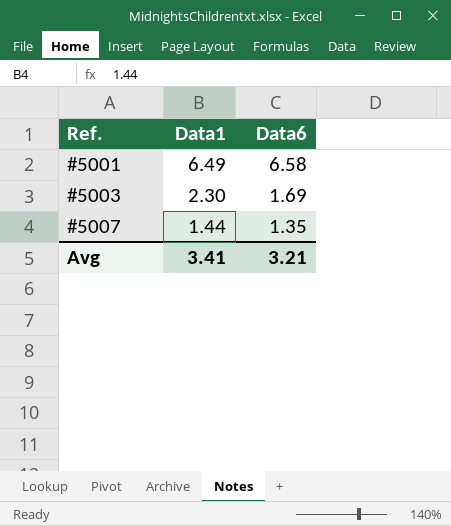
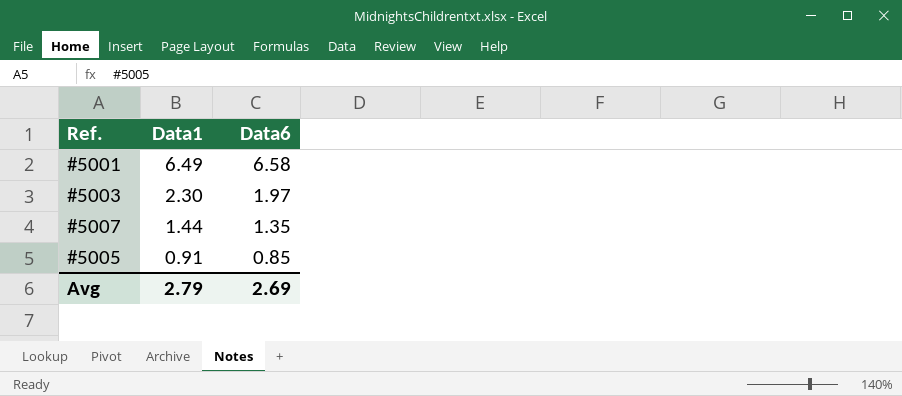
#5003 | Data6: 1.69 -> 1.97
row #5005: none -> 0.91 | 0.85
Avg | Data1: 3.41 -> 2.79
Avg | Data6: 3.21 -> 2.69

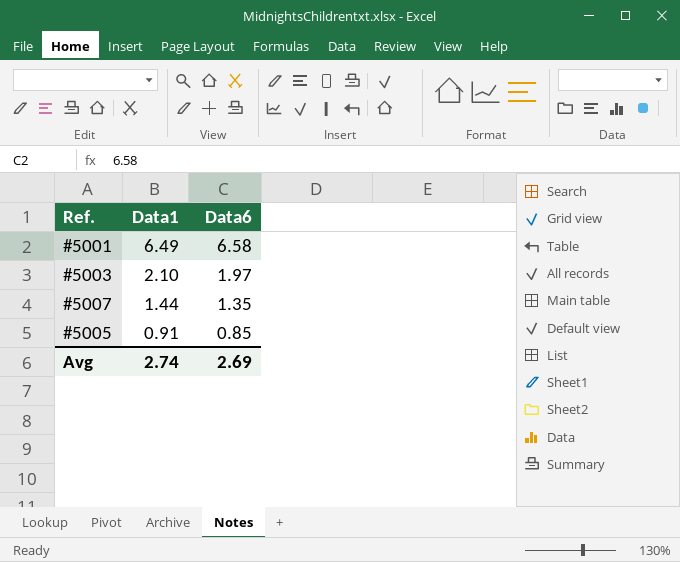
#5003 | Data1: 2.30 -> 2.10
Avg | Data1: 2.79 -> 2.74

